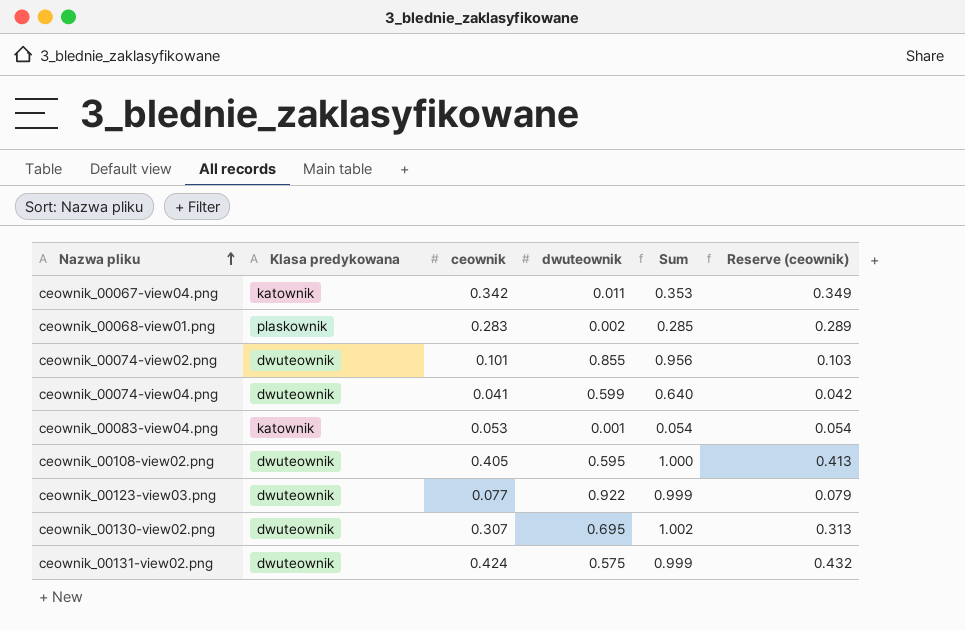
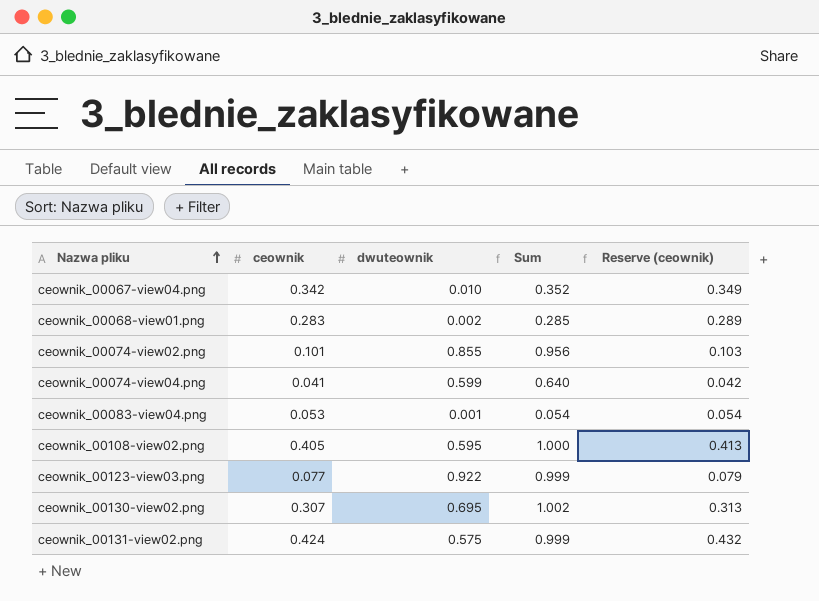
column Klasa predykowana | position: 2 -> none
ceownik_00067-view04.png | dwuteownik: 0.011 -> 0.010
ceownik_00067-view04.png | Sum: 0.353 -> 0.352

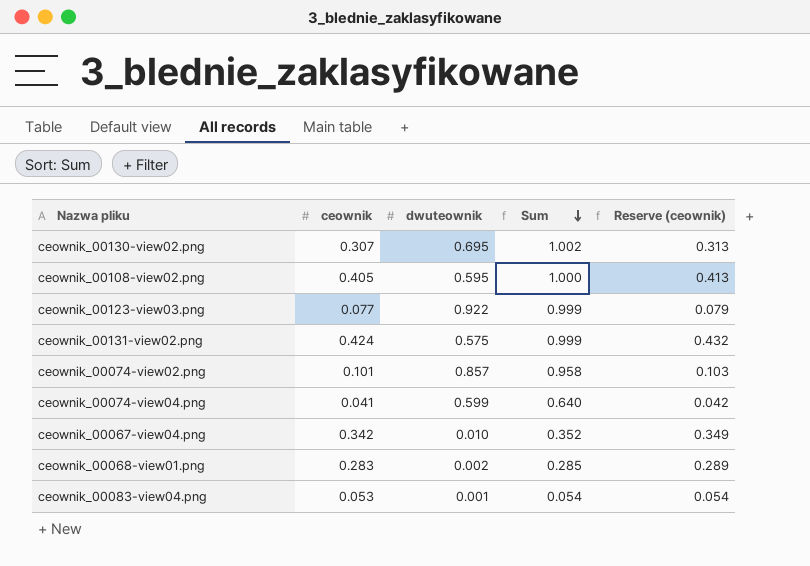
row order: Nazwa pliku ascending -> Sum descending
ceownik_00074-view02.png | dwuteownik: 0.855 -> 0.857
ceownik_00074-view02.png | Sum: 0.956 -> 0.958

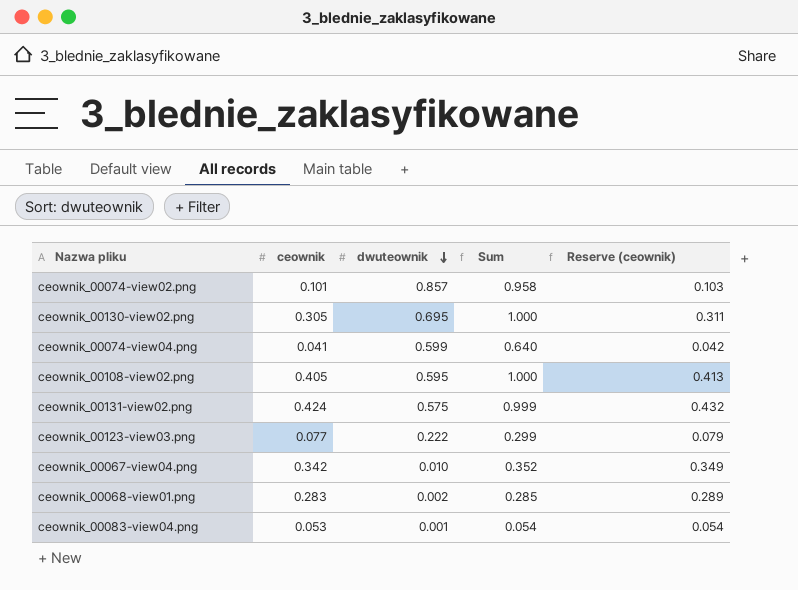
row order: Sum descending -> dwuteownik descending
ceownik_00130-view02.png | ceownik: 0.307 -> 0.305
ceownik_00130-view02.png | Sum: 1.002 -> 1.000
ceownik_00130-view02.png | Reserve (ceownik): 0.313 -> 0.311
ceownik_00123-view03.png | dwuteownik: 0.922 -> 0.222
ceownik_00123-view03.png | Sum: 0.999 -> 0.299

